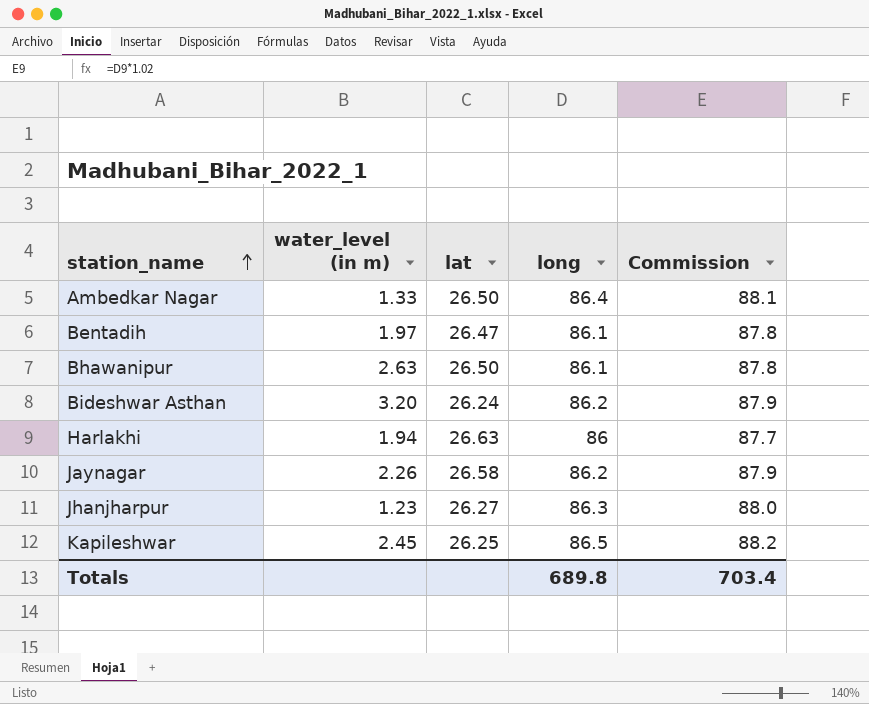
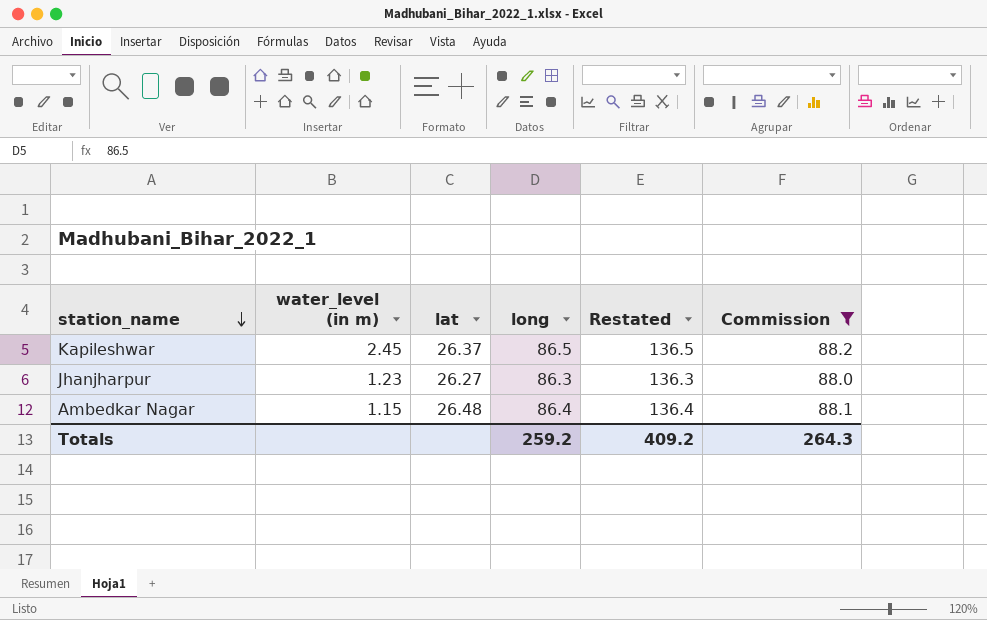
filter: none -> Commission >= 88.0
row order: station_name ascending -> station_name descending
column Restated | formula: none -> [long] + 50
Kapileshwar | lat: 26.25 -> 26.37
Ambedkar Nagar | water_level (in m): 1.33 -> 1.15
Ambedkar Nagar | lat: 26.50 -> 26.48
Totals | long: 689.8 -> 259.2
Totals | Commission: 703.4 -> 264.3

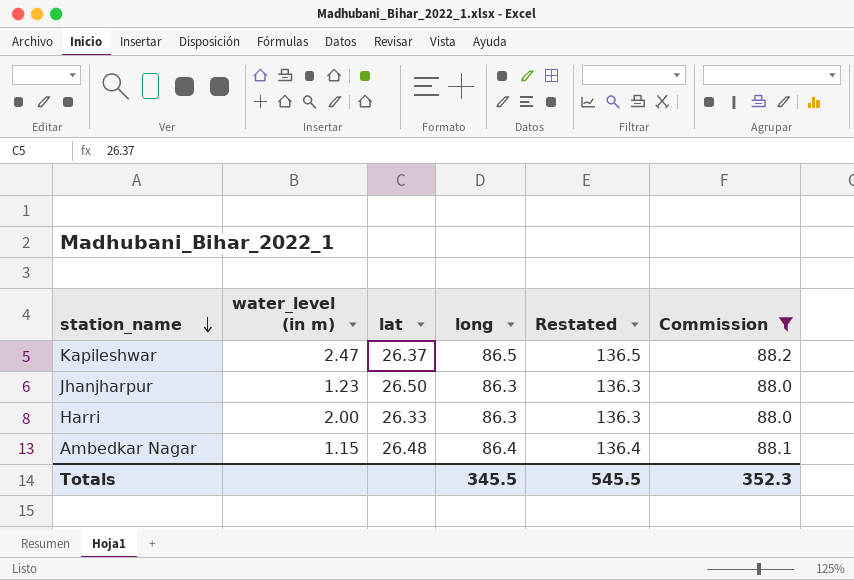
Kapileshwar | water_level (in m): 2.45 -> 2.47
Jhanjharpur | lat: 26.27 -> 26.50
row Harri: none -> 2.00 | 26.33 | 86.3 | 136.3 | 88.0
Totals | long: 259.2 -> 345.5
Totals | Restated: 409.2 -> 545.5
Totals | Commission: 264.3 -> 352.3

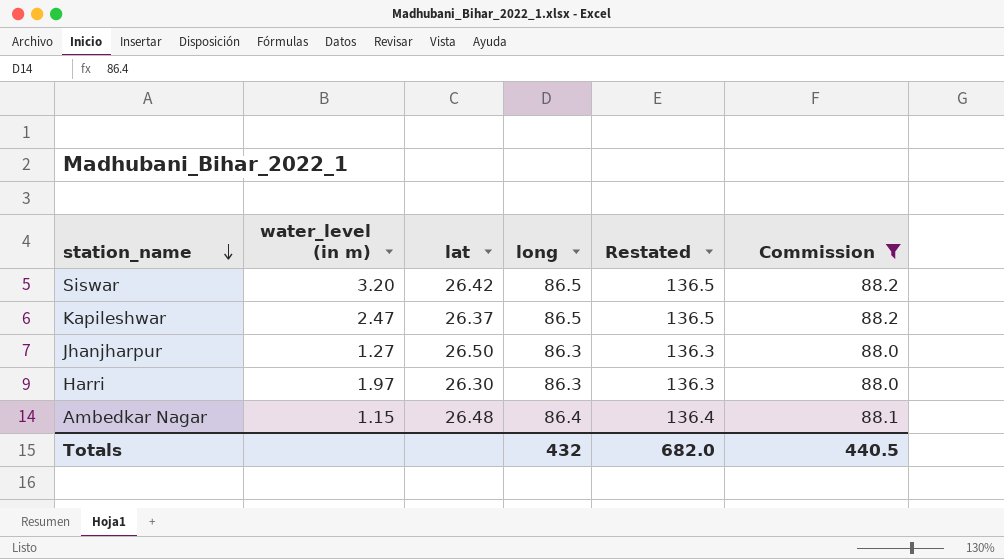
row Siswar: none -> 3.20 | 26.42 | 86.5 | 136.5 | 88.2
Jhanjharpur | water_level (in m): 1.23 -> 1.27
Harri | water_level (in m): 2.00 -> 1.97
Harri | lat: 26.33 -> 26.30
Totals | long: 345.5 -> 432
Totals | Restated: 545.5 -> 682.0
Totals | Commission: 352.3 -> 440.5

